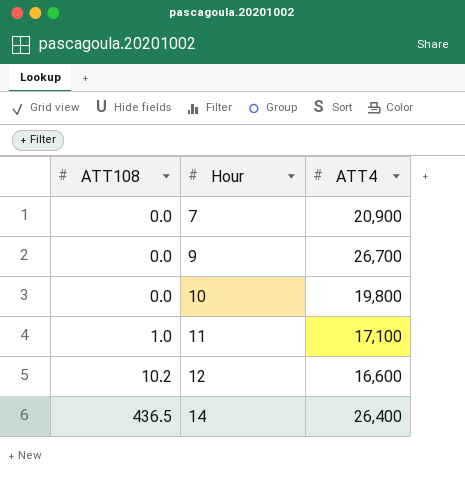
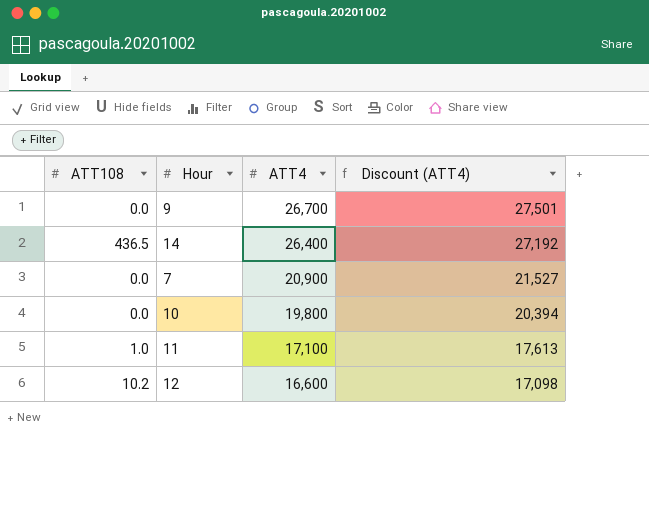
row order: ATT108 ascending -> ATT4 descending
column Discount (ATT4) | formula: none -> [ATT4] * 1.03

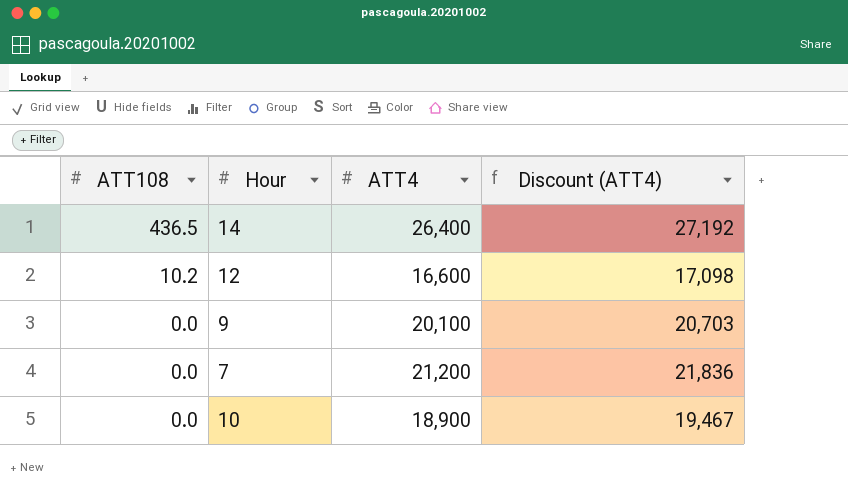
row order: ATT4 descending -> ATT108 descending
row 11: 1.0 | 17,100 | 17,613 -> none
9 | ATT4: 26,700 -> 20,100
9 | Discount (ATT4): 27,501 -> 20,703
7 | ATT4: 20,900 -> 21,200
7 | Discount (ATT4): 21,527 -> 21,836
10 | ATT4: 19,800 -> 18,900
10 | Discount (ATT4): 20,394 -> 19,467

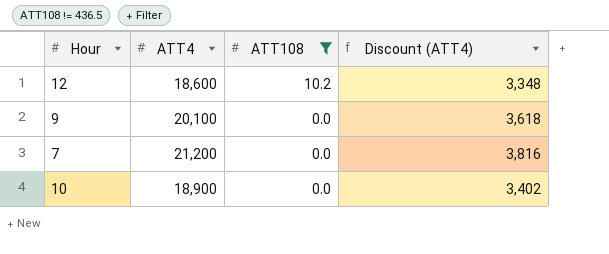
filter: none -> ATT108 != 436.5
column ATT108 | position: 1 -> 3
column Discount (ATT4) | formula: [ATT4] * 1.03 -> [ATT4] * 0.18
12 | ATT4: 16,600 -> 18,600

